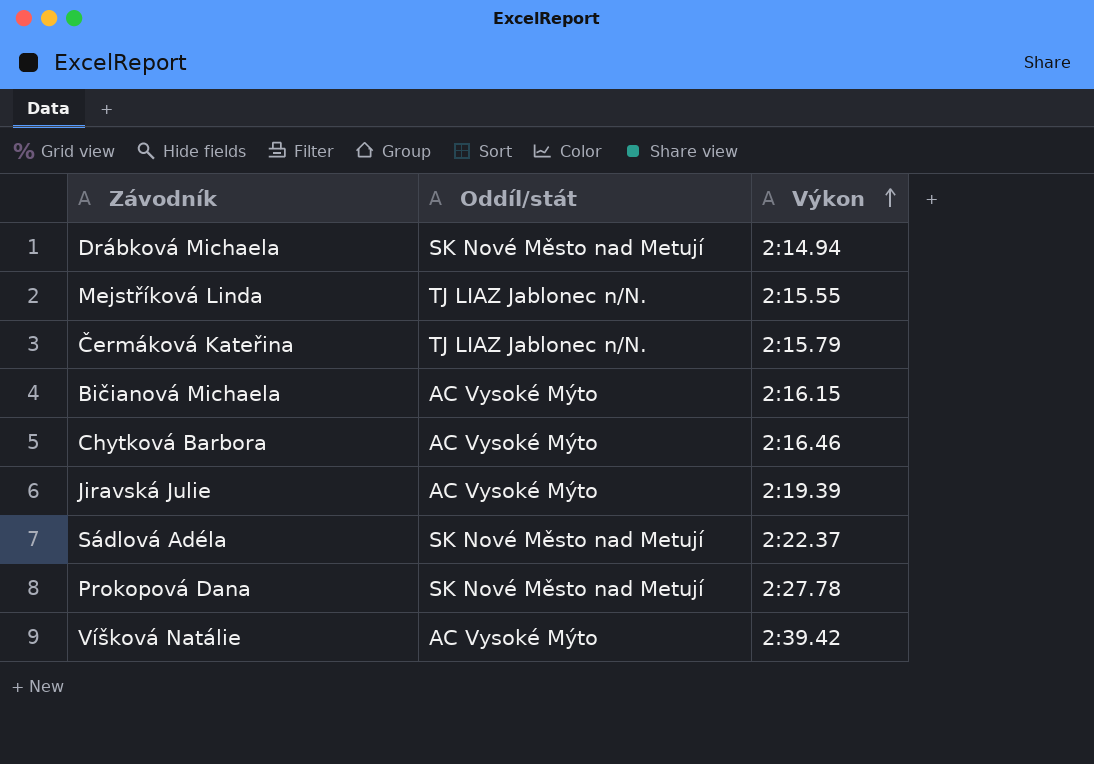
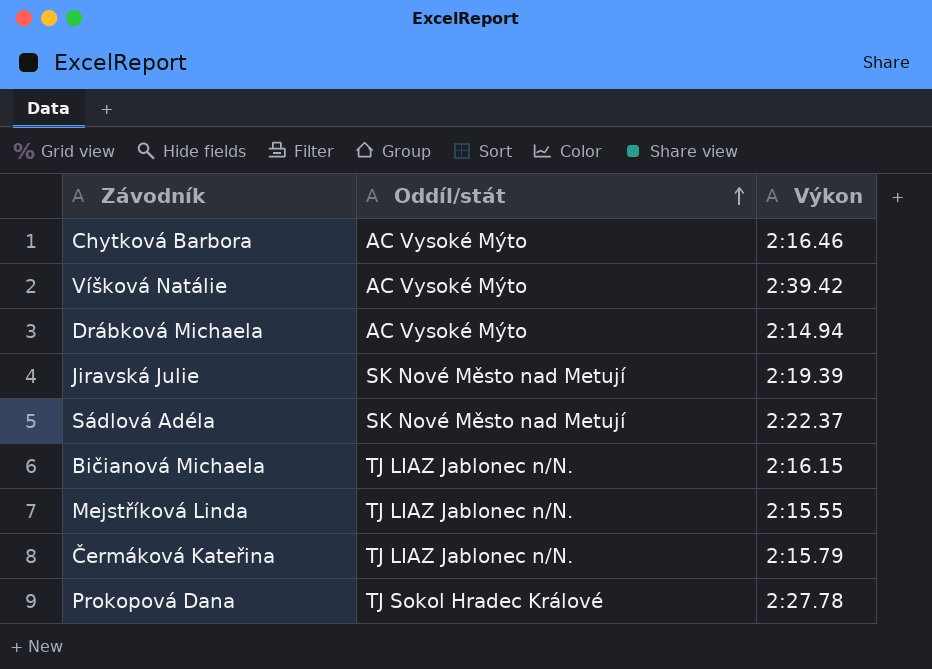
row order: Výkon ascending -> Oddíl/stát ascending
Drábková Michaela | Oddíl/stát: SK Nové Město nad Metují -> AC Vysoké Mýto
Jiravská Julie | Oddíl/stát: AC Vysoké Mýto -> SK Nové Město nad Metují
Bičianová Michaela | Oddíl/stát: AC Vysoké Mýto -> TJ LIAZ Jablonec n/N.
Prokopová Dana | Oddíl/stát: SK Nové Město nad Metují -> TJ Sokol Hradec Králové

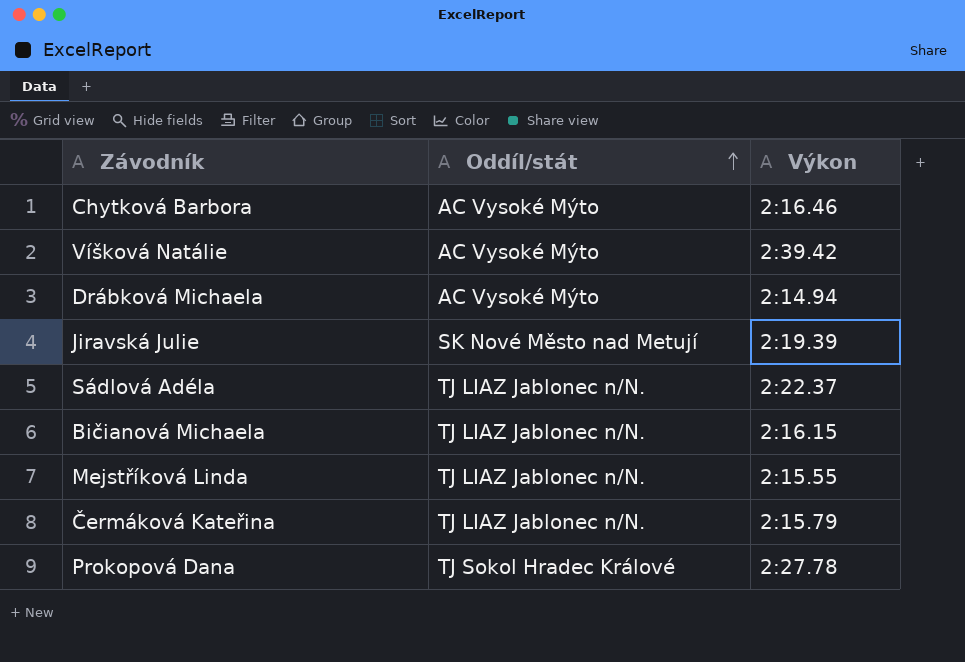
Sádlová Adéla | Oddíl/stát: SK Nové Město nad Metují -> TJ LIAZ Jablonec n/N.

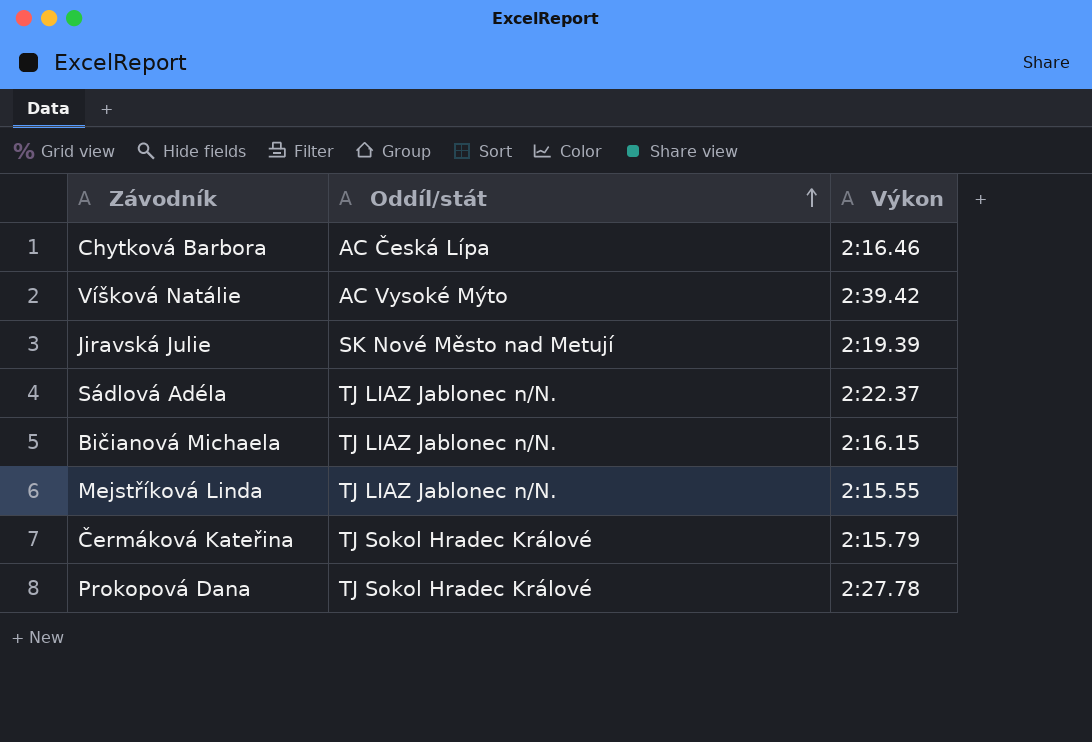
row Drábková Michaela: AC Vysoké Mýto | 2:14.94 -> none
Chytková Barbora | Oddíl/stát: AC Vysoké Mýto -> AC Česká Lípa
Čermáková Kateřina | Oddíl/stát: TJ LIAZ Jablonec n/N. -> TJ Sokol Hradec Králové

